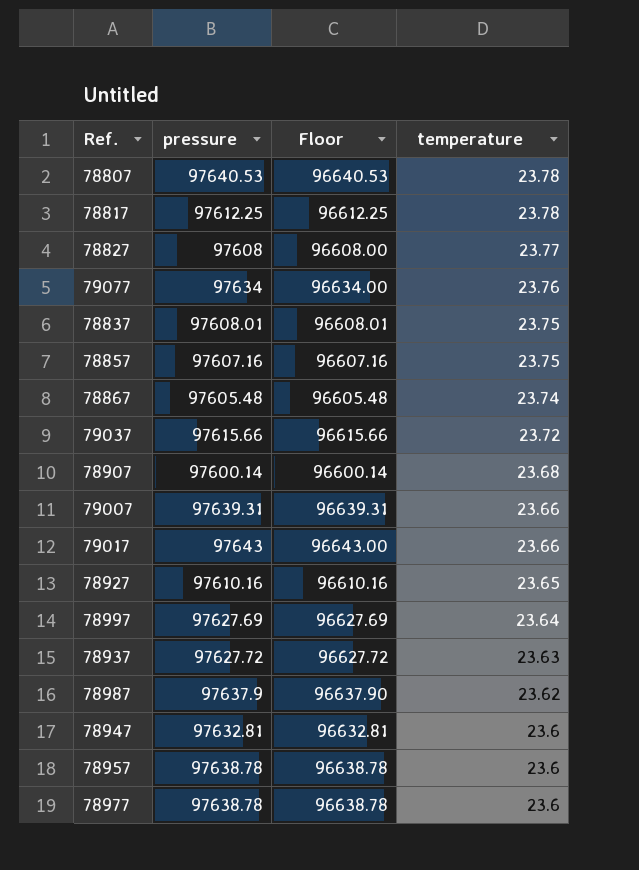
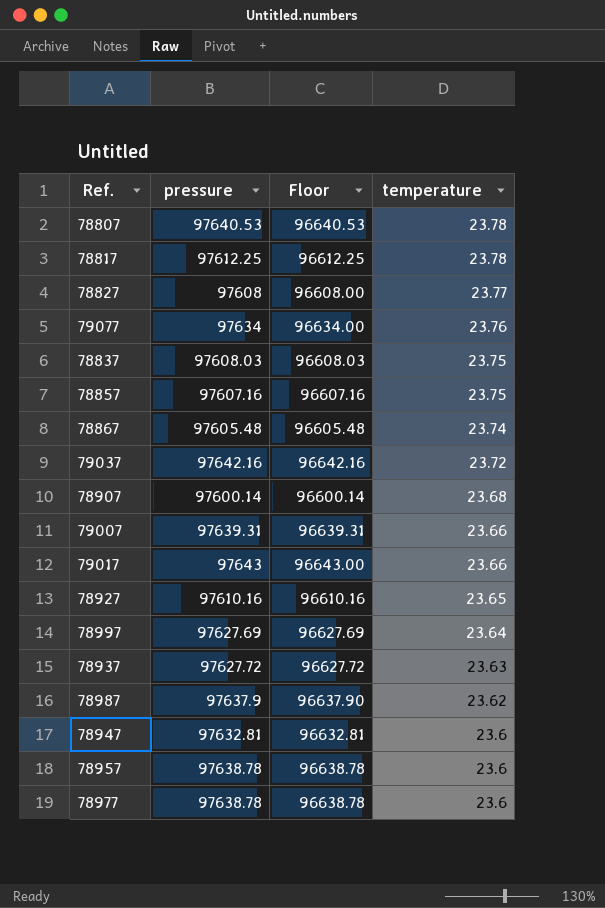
78837 | pressure: 97608.01 -> 97608.03
78837 | Floor: 96608.01 -> 96608.03
79037 | pressure: 97615.66 -> 97642.16
79037 | Floor: 96615.66 -> 96642.16

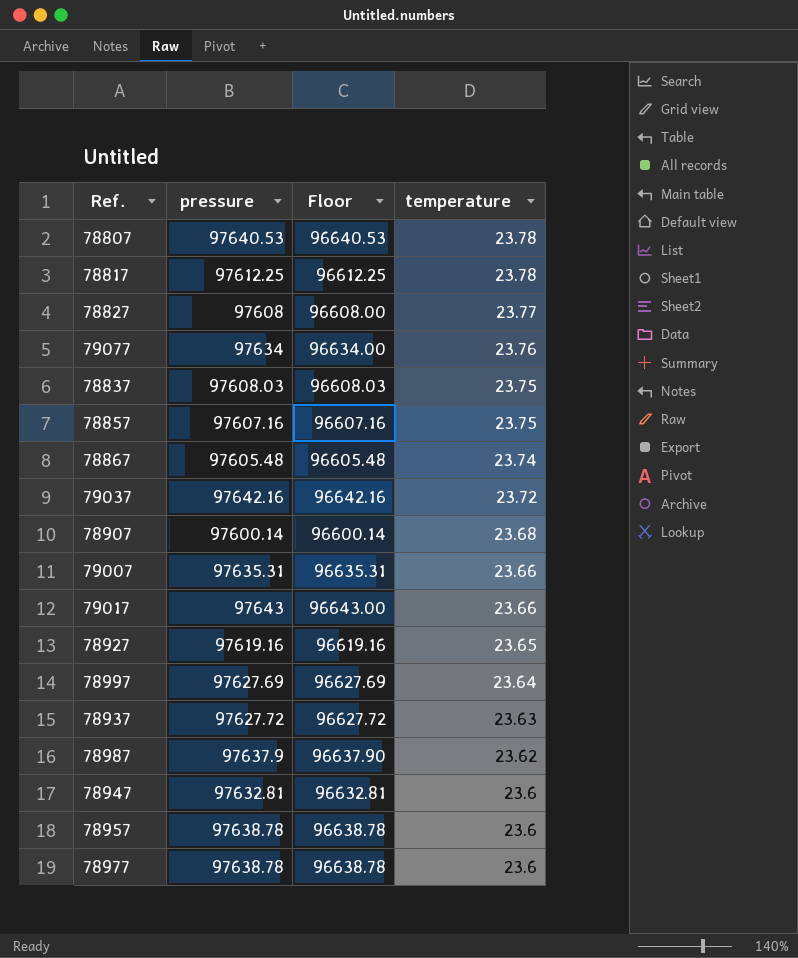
79007 | pressure: 97639.31 -> 97635.31
79007 | Floor: 96639.31 -> 96635.31
78927 | pressure: 97610.16 -> 97619.16
78927 | Floor: 96610.16 -> 96619.16

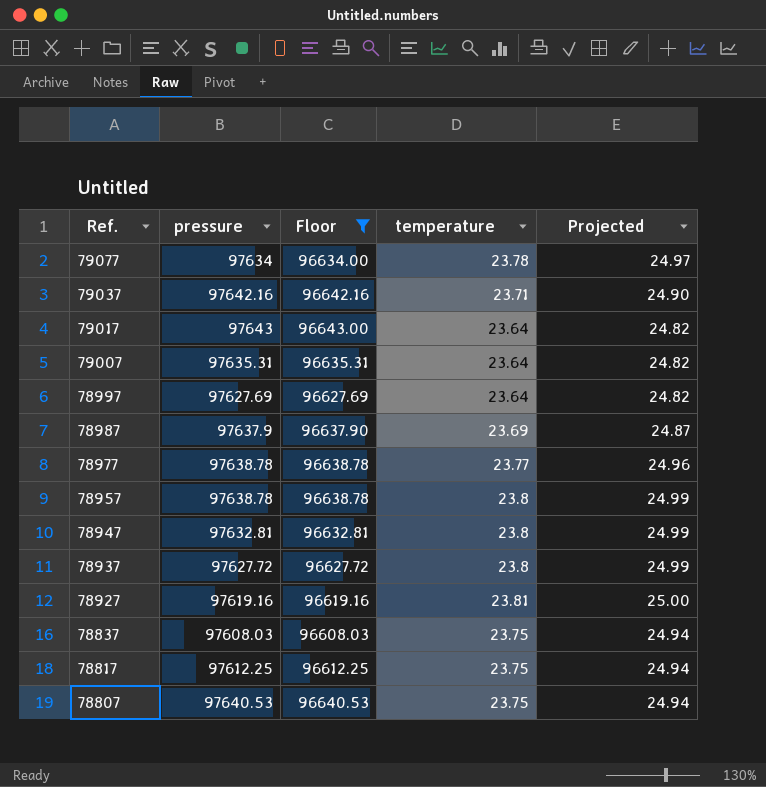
filter: none -> Floor >= 96608.03
row order: temperature descending -> Ref. descending
column Projected | formula: none -> [temperature] * 1.05
79077 | temperature: 23.76 -> 23.78
79037 | temperature: 23.72 -> 23.71
79017 | temperature: 23.66 -> 23.64
79007 | temperature: 23.66 -> 23.64
78987 | temperature: 23.62 -> 23.69
78977 | temperature: 23.6 -> 23.77
78957 | temperature: 23.6 -> 23.8
78947 | temperature: 23.6 -> 23.8
78937 | temperature: 23.63 -> 23.8
78927 | temperature: 23.65 -> 23.81
78817 | temperature: 23.78 -> 23.75
78807 | temperature: 23.78 -> 23.75

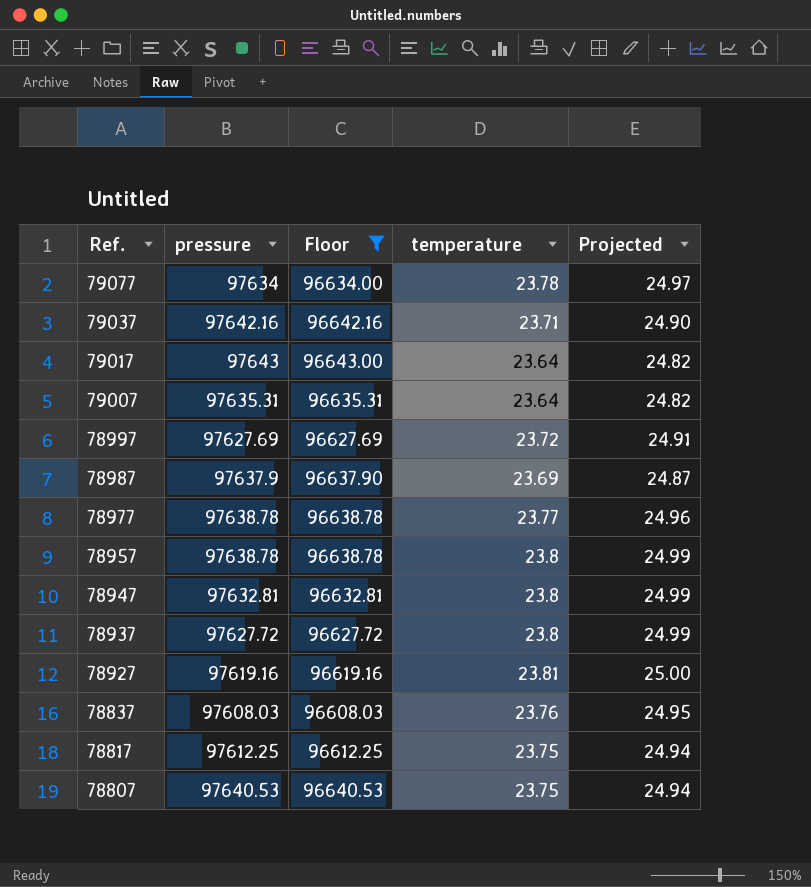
78997 | temperature: 23.64 -> 23.72
78997 | Projected: 24.82 -> 24.91
78837 | temperature: 23.75 -> 23.76
78837 | Projected: 24.94 -> 24.95

